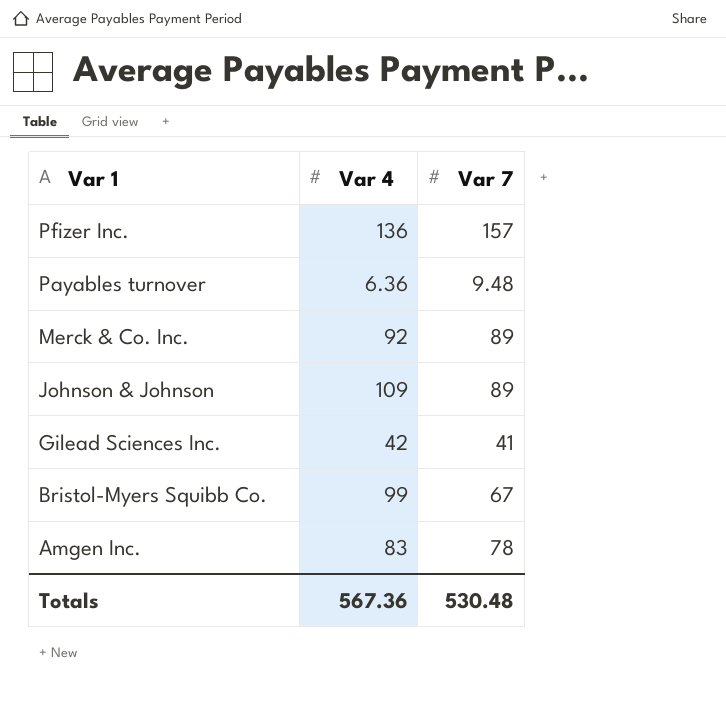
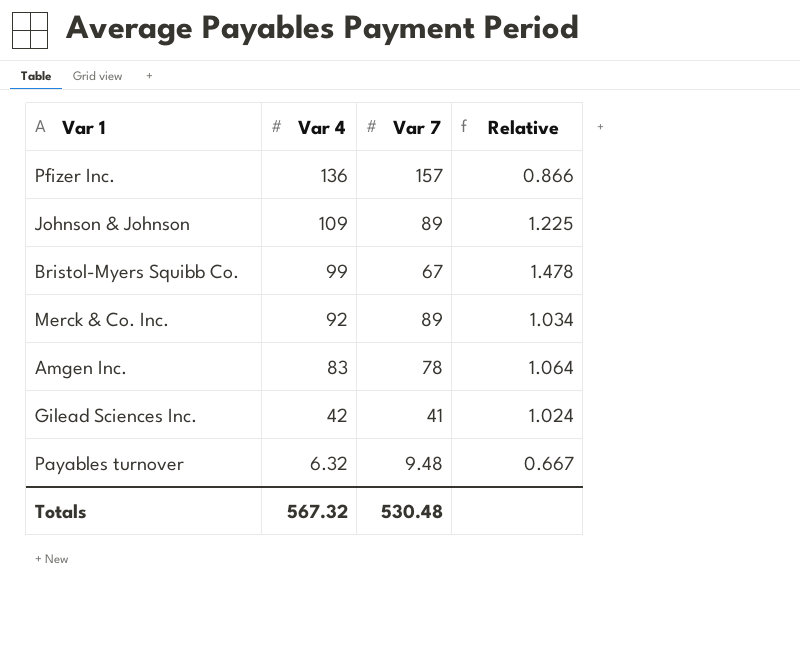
row order: Var 1 descending -> Var 4 descending
column Relative | formula: none -> [Var 4] / [Var 7]
Payables turnover | Var 4: 6.36 -> 6.32
Totals | Var 4: 567.36 -> 567.32

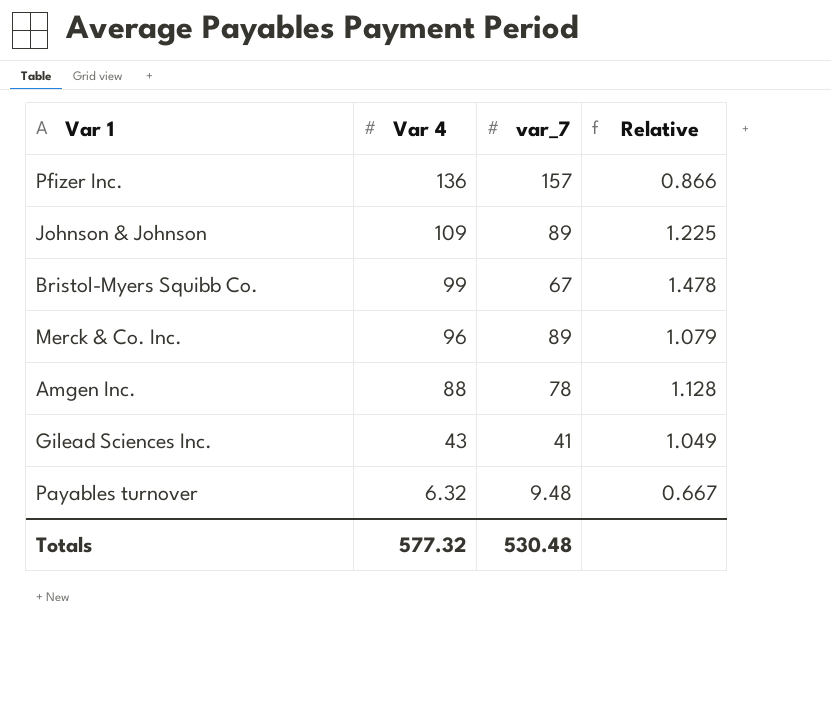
column name: Var 7 -> var_7
Merck & Co. Inc. | Var 4: 92 -> 96
Merck & Co. Inc. | Relative: 1.034 -> 1.079
Amgen Inc. | Var 4: 83 -> 88
Amgen Inc. | Relative: 1.064 -> 1.128
Gilead Sciences Inc. | Var 4: 42 -> 43
Gilead Sciences Inc. | Relative: 1.024 -> 1.049
Totals | Var 4: 567.32 -> 577.32

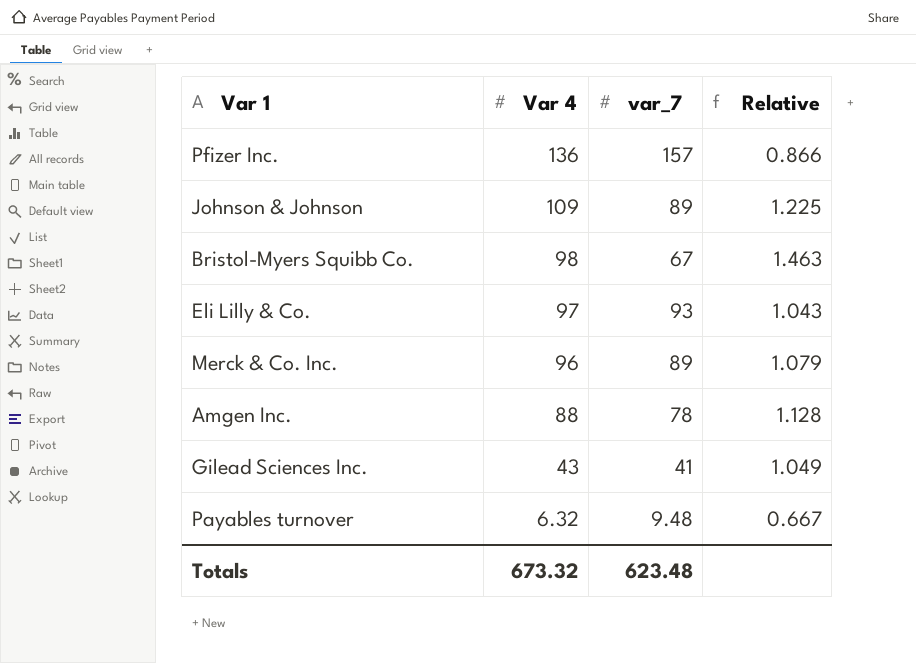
Bristol-Myers Squibb Co. | Var 4: 99 -> 98
Bristol-Myers Squibb Co. | Relative: 1.478 -> 1.463
row Eli Lilly & Co.: none -> 97 | 93 | 1.043
Totals | Var 4: 577.32 -> 673.32
Totals | var_7: 530.48 -> 623.48

